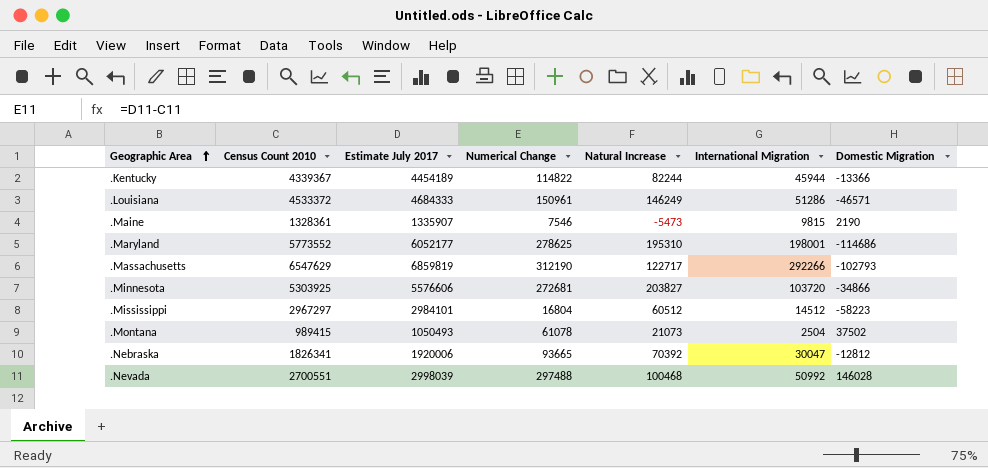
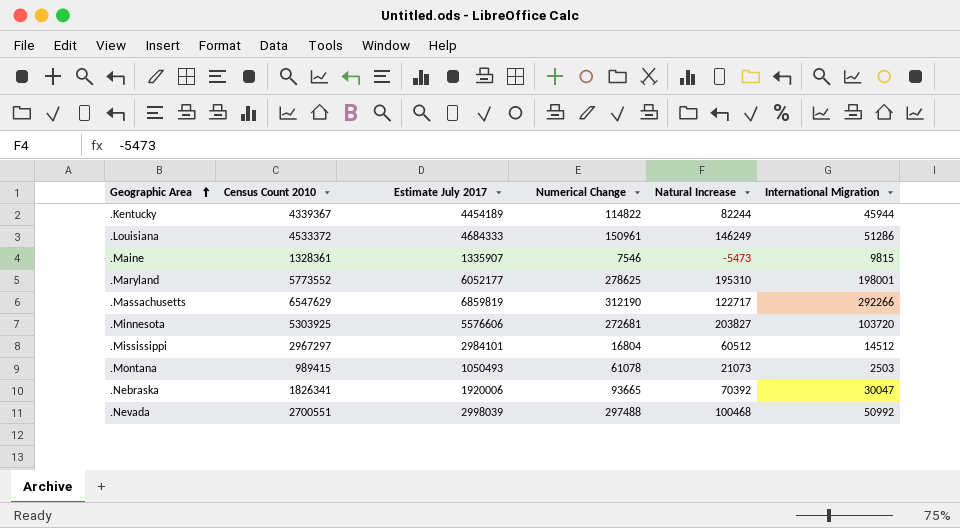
column Domestic Migration | position: 7 -> none
.Montana | International Migration: 2504 -> 2503

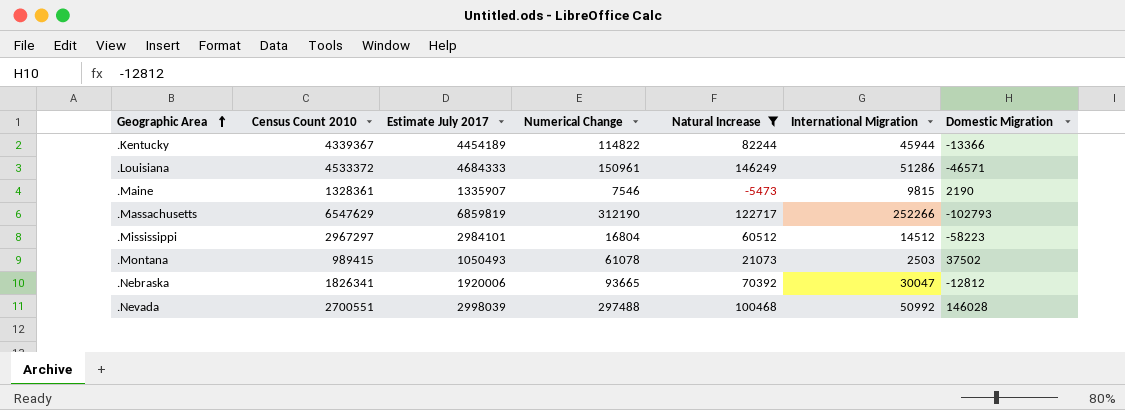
filter: none -> Natural Increase <= 146249
column Domestic Migration | position: none -> 7
.Massachusetts | International Migration: 292266 -> 252266

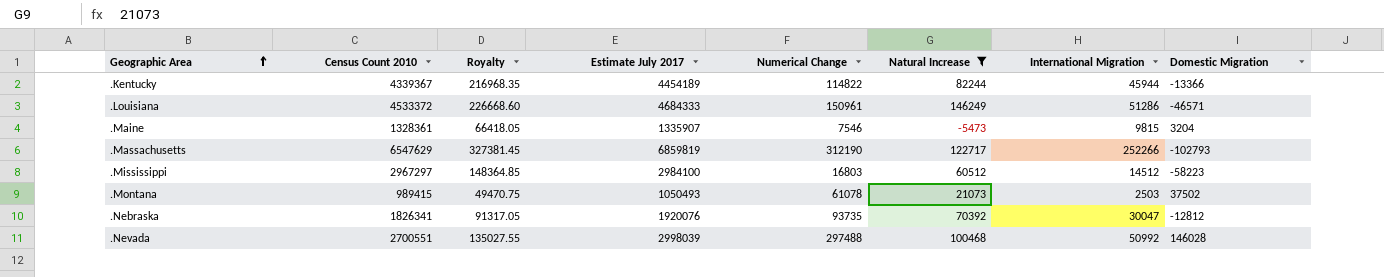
column Royalty | formula: none -> [Census Count 2010] * 0.05
.Maine | Domestic Migration: 2190 -> 3204
.Mississippi | Estimate July 2017: 2984101 -> 2984100
.Mississippi | Numerical Change: 16804 -> 16803
.Nebraska | Estimate July 2017: 1920006 -> 1920076
.Nebraska | Numerical Change: 93665 -> 93735

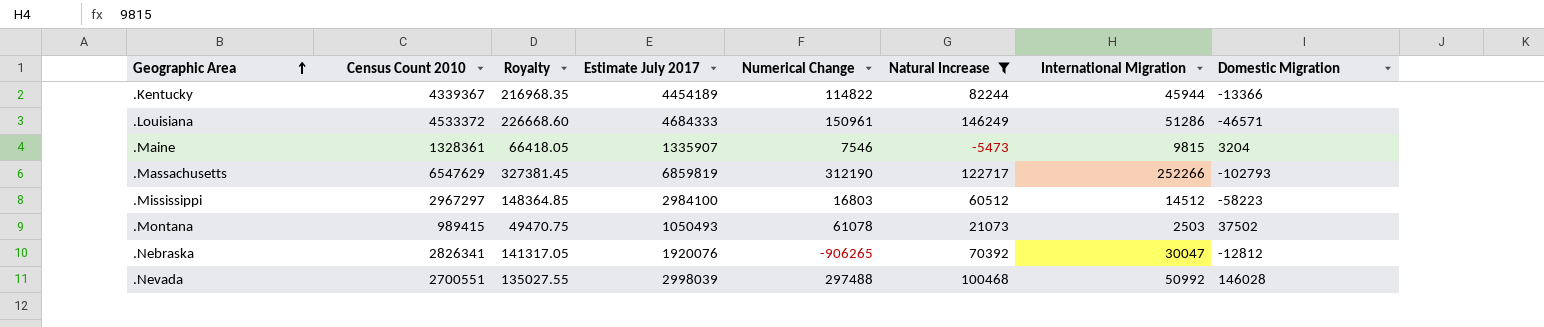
.Nebraska | Census Count 2010: 1826341 -> 2826341
.Nebraska | Royalty: 91317.05 -> 141317.05
.Nebraska | Numerical Change: 93735 -> -906265

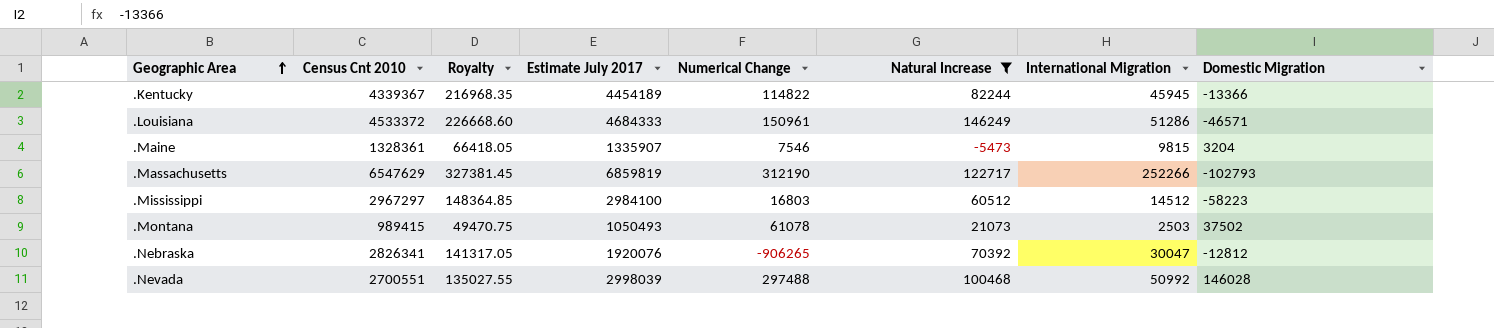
column name: Census Count 2010 -> Census Cnt 2010
.Kentucky | International Migration: 45944 -> 45945

